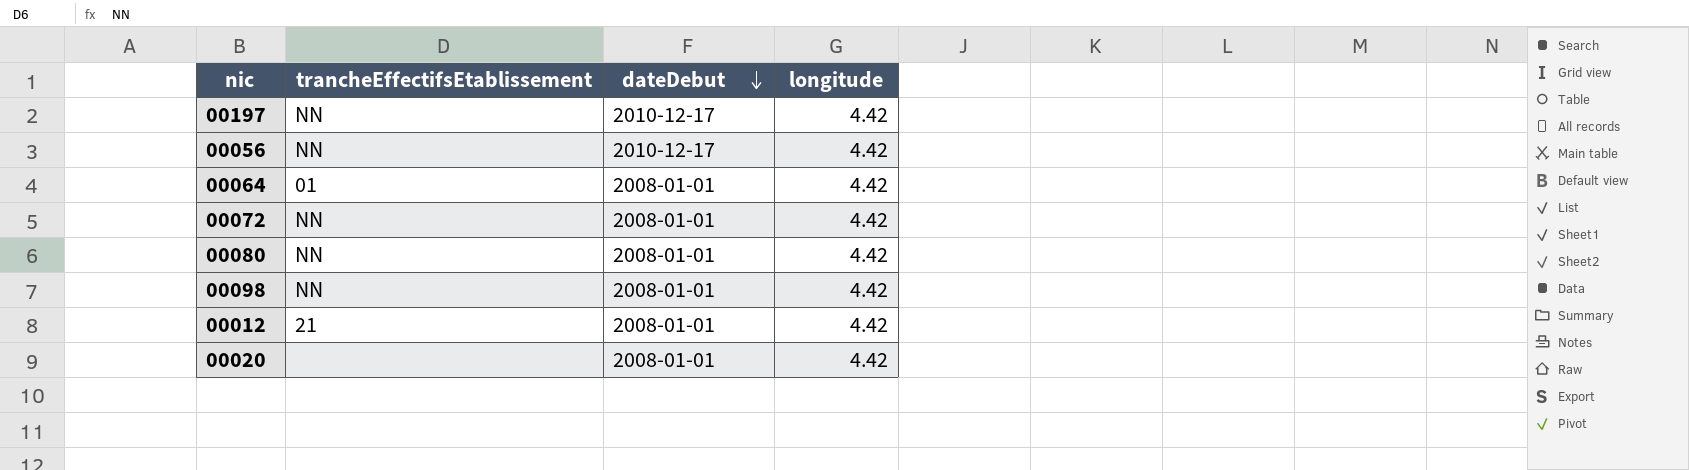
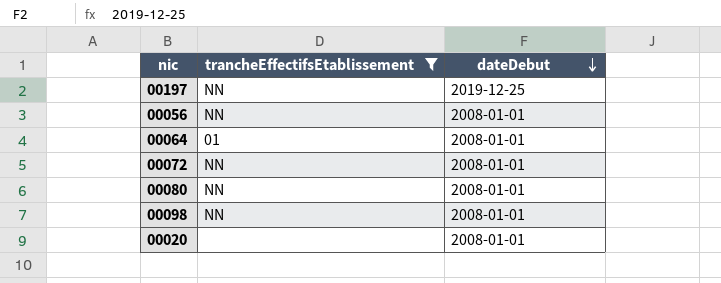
filter: none -> trancheEffectifsEtablissement != 21
column longitude | position: 4 -> none
00197 | dateDebut: 2010-12-17 -> 2019-12-25
00056 | dateDebut: 2010-12-17 -> 2008-01-01

